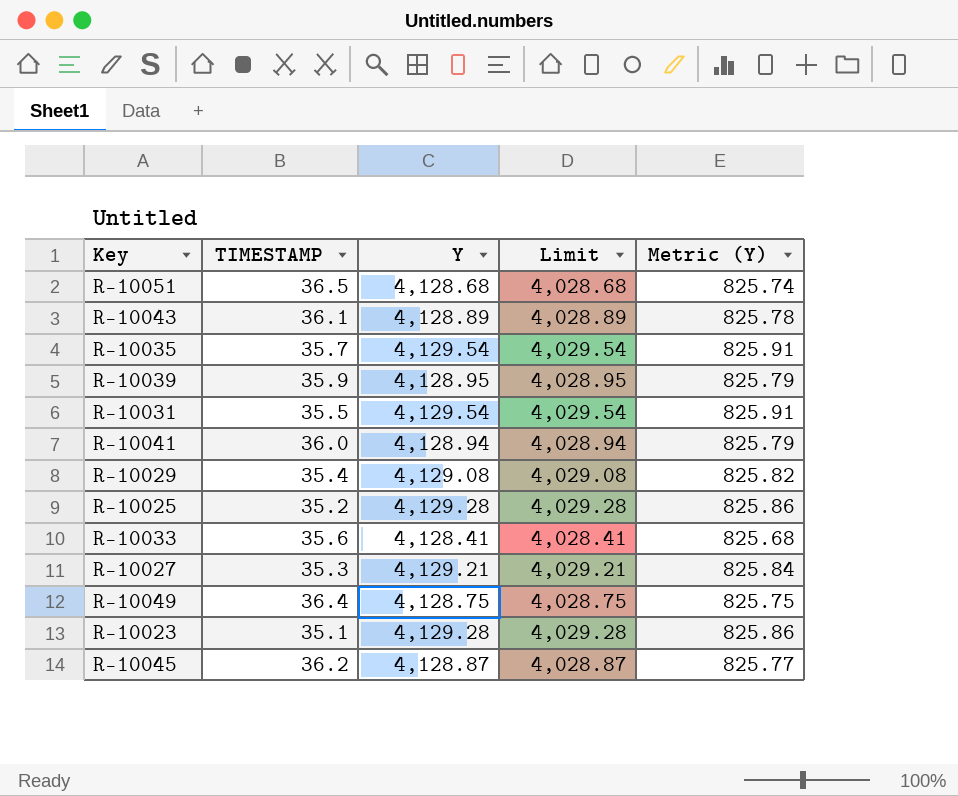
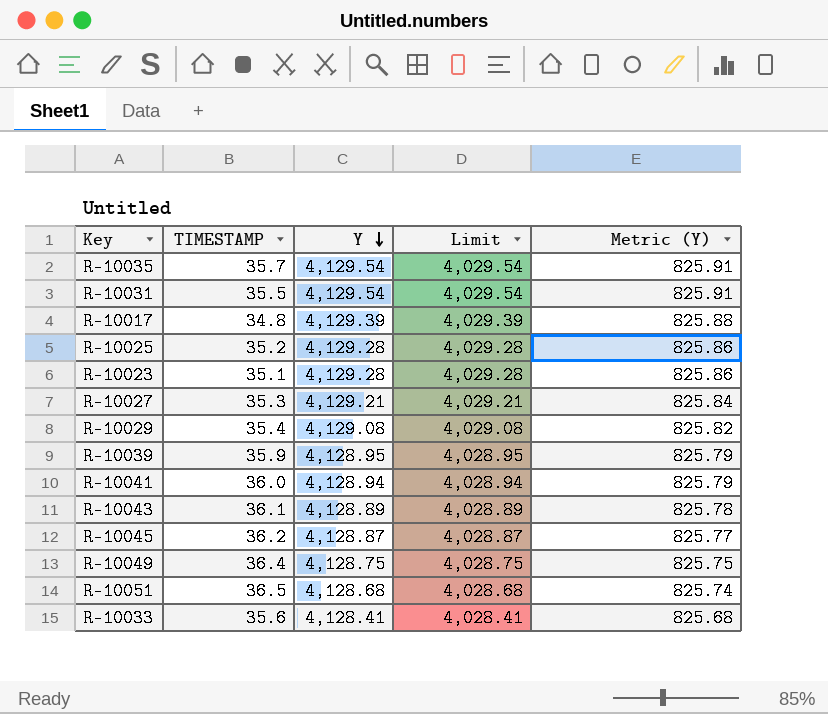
row order: none -> Y descending
row R-10017: none -> 34.8 | 4,129.39 | 4,029.39 | 825.88

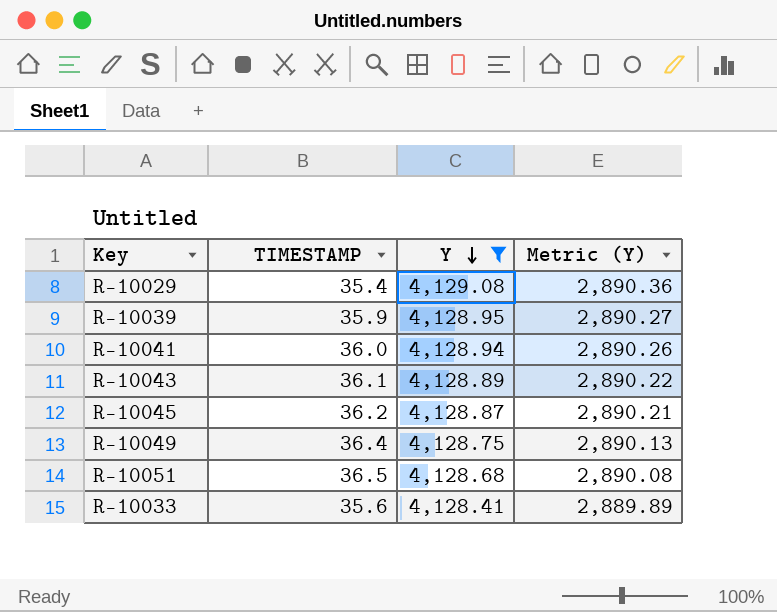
filter: none -> Y <= 4,129.08
column Limit | formula: [Y] - 100 -> none
column Metric (Y) | formula: [Y] * 0.2 -> [Y] * 0.7

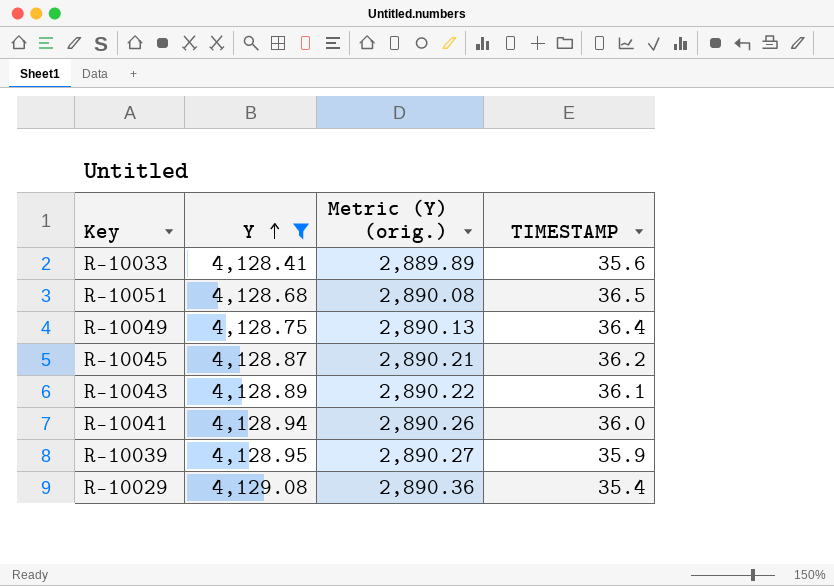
row order: Y descending -> Y ascending
column name: Metric (Y) -> Metric (Y) (orig.)
column TIMESTAMP | position: 2 -> 4

